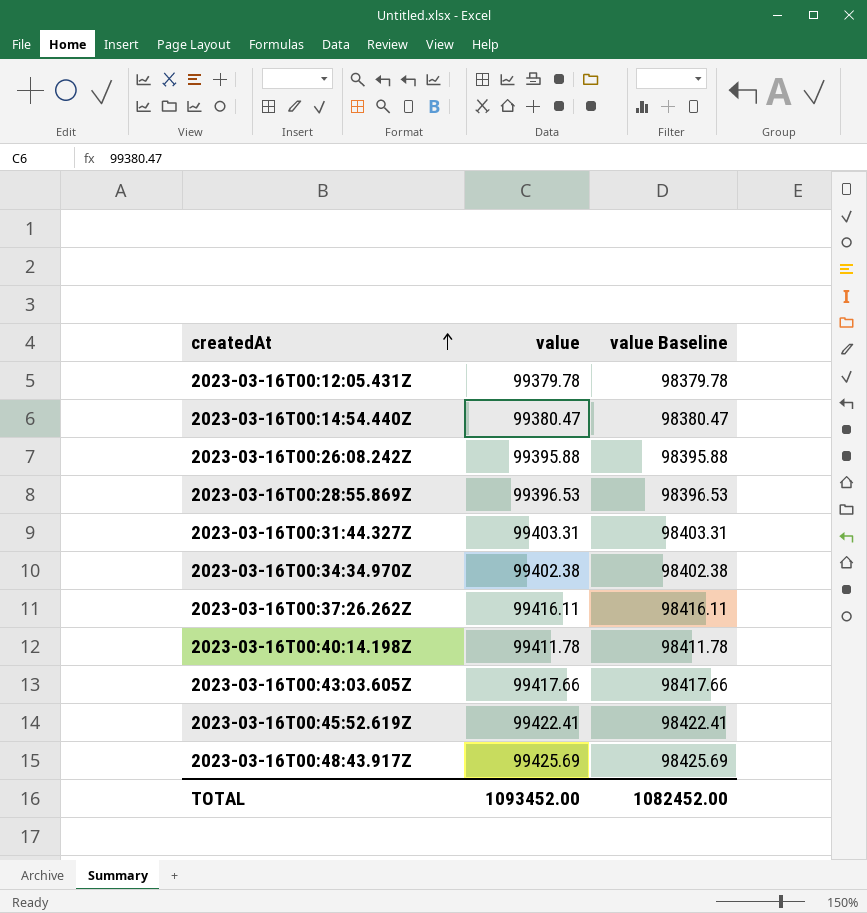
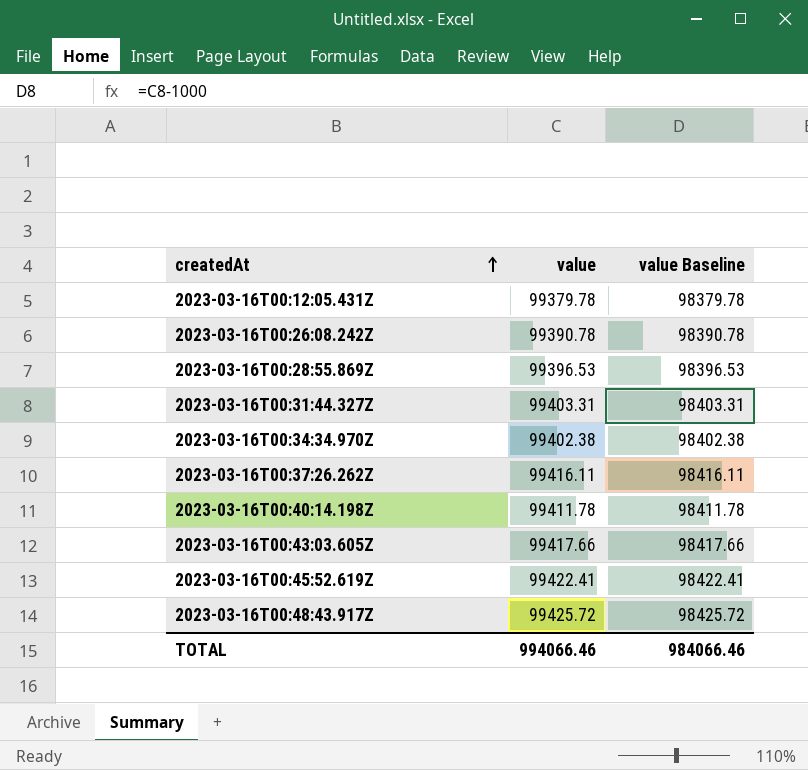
row 2023-03-16T00:14:54.440Z: 99380.47 | 98380.47 -> none
2023-03-16T00:26:08.242Z | value: 99395.88 -> 99390.78
2023-03-16T00:26:08.242Z | value Baseline: 98395.88 -> 98390.78
2023-03-16T00:48:43.917Z | value: 99425.69 -> 99425.72
2023-03-16T00:48:43.917Z | value Baseline: 98425.69 -> 98425.72
TOTAL | value: 1093452.00 -> 994066.46
TOTAL | value Baseline: 1082452.00 -> 984066.46

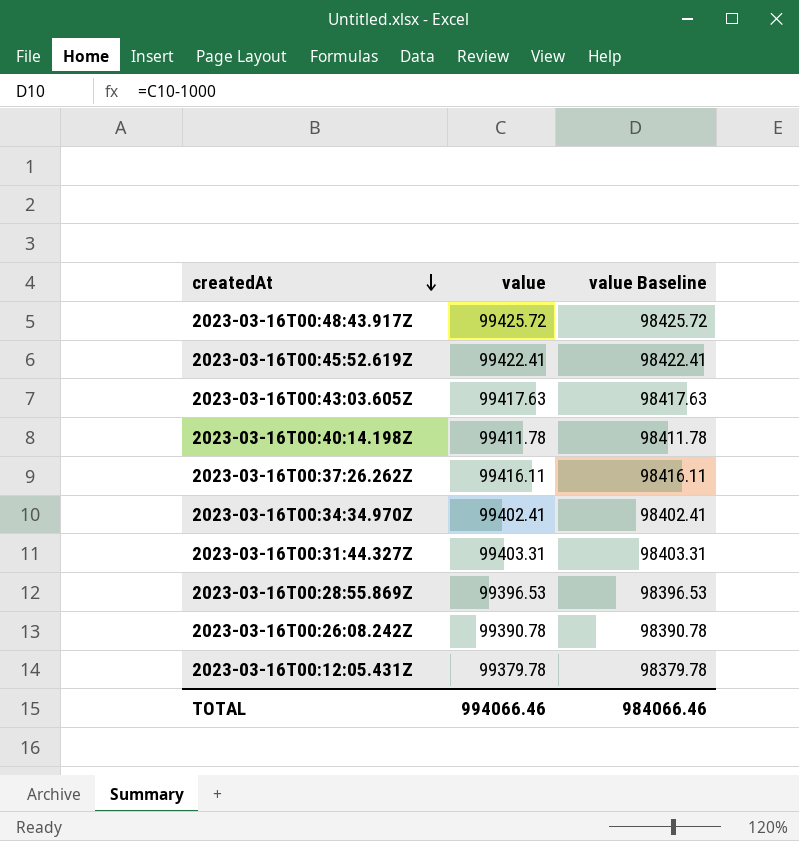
row order: createdAt ascending -> createdAt descending
2023-03-16T00:43:03.605Z | value: 99417.66 -> 99417.63
2023-03-16T00:43:03.605Z | value Baseline: 98417.66 -> 98417.63
2023-03-16T00:34:34.970Z | value: 99402.38 -> 99402.41
2023-03-16T00:34:34.970Z | value Baseline: 98402.38 -> 98402.41

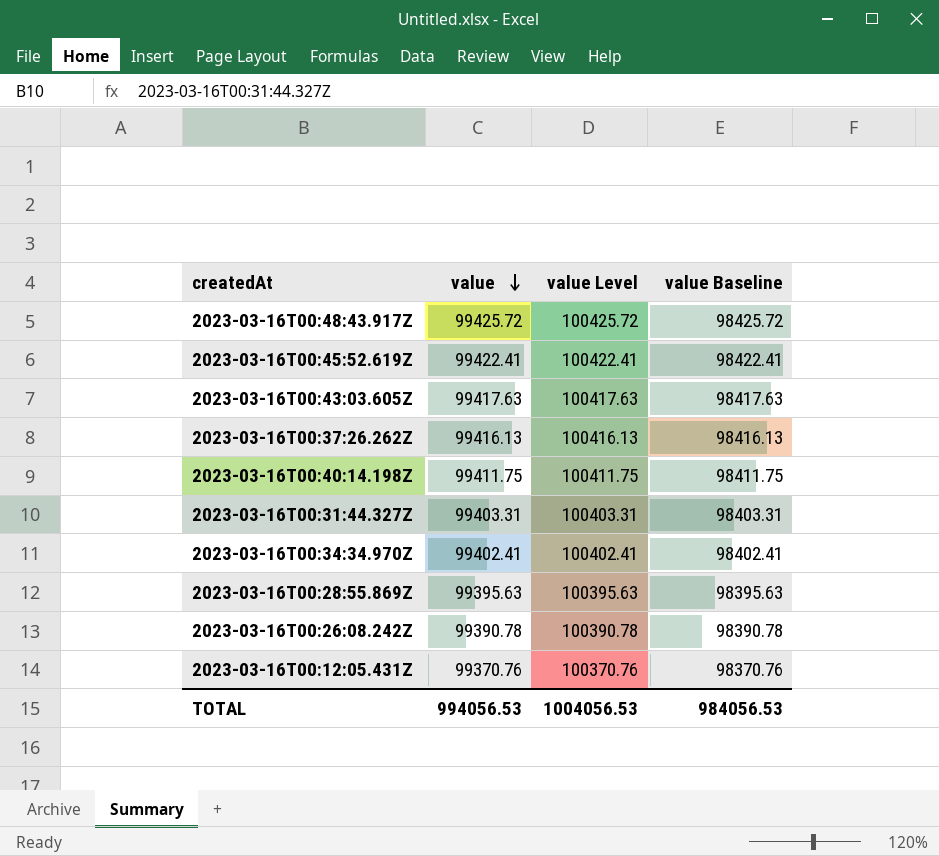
row order: createdAt descending -> value descending
column value Level | formula: none -> [value] + 1000
2023-03-16T00:37:26.262Z | value: 99416.11 -> 99416.13
2023-03-16T00:37:26.262Z | value Baseline: 98416.11 -> 98416.13
2023-03-16T00:40:14.198Z | value: 99411.78 -> 99411.75
2023-03-16T00:40:14.198Z | value Baseline: 98411.78 -> 98411.75
2023-03-16T00:28:55.869Z | value: 99396.53 -> 99395.63
2023-03-16T00:28:55.869Z | value Baseline: 98396.53 -> 98395.63
2023-03-16T00:12:05.431Z | value: 99379.78 -> 99370.76
2023-03-16T00:12:05.431Z | value Baseline: 98379.78 -> 98370.76
TOTAL | value: 994066.46 -> 994056.53
TOTAL | value Baseline: 984066.46 -> 984056.53

